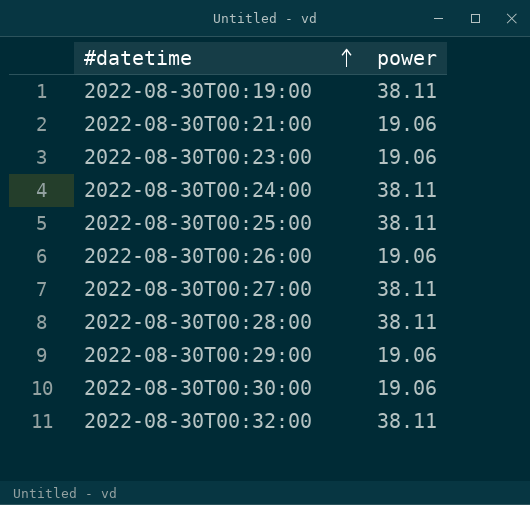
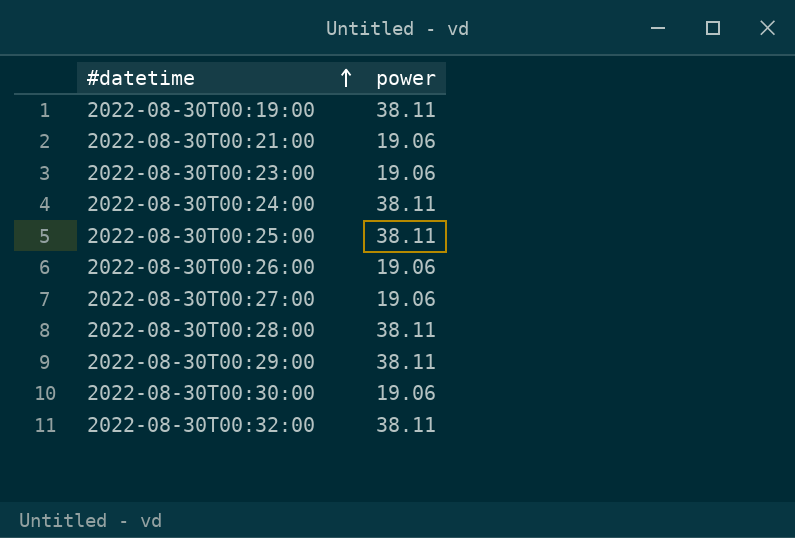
2022-08-30T00:27:00 | power: 38.11 -> 19.06
2022-08-30T00:29:00 | power: 19.06 -> 38.11

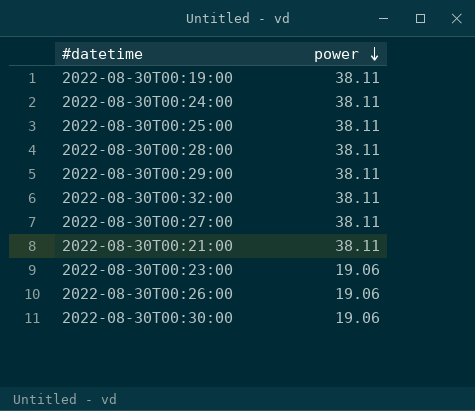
row order: #datetime ascending -> power descending
2022-08-30T00:27:00 | power: 19.06 -> 38.11
2022-08-30T00:21:00 | power: 19.06 -> 38.11

